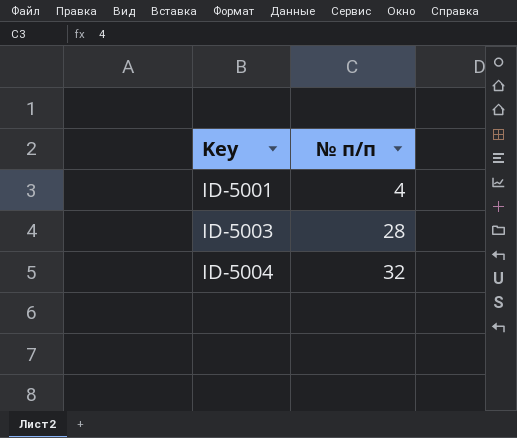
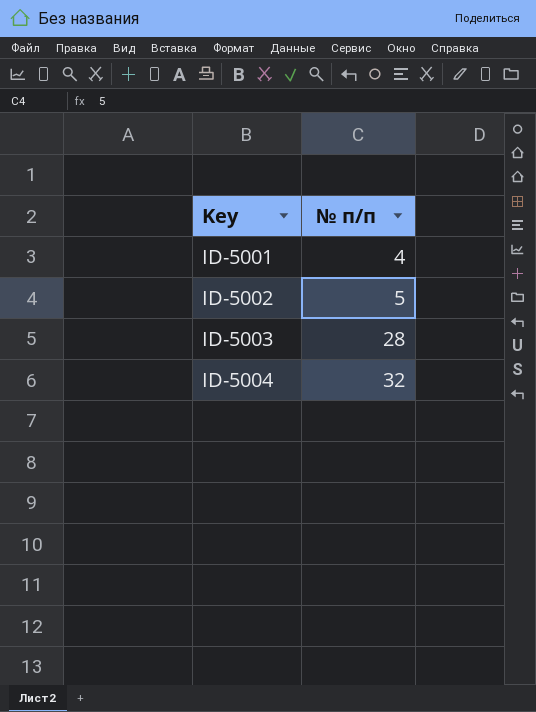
row ID-5002: none -> 5

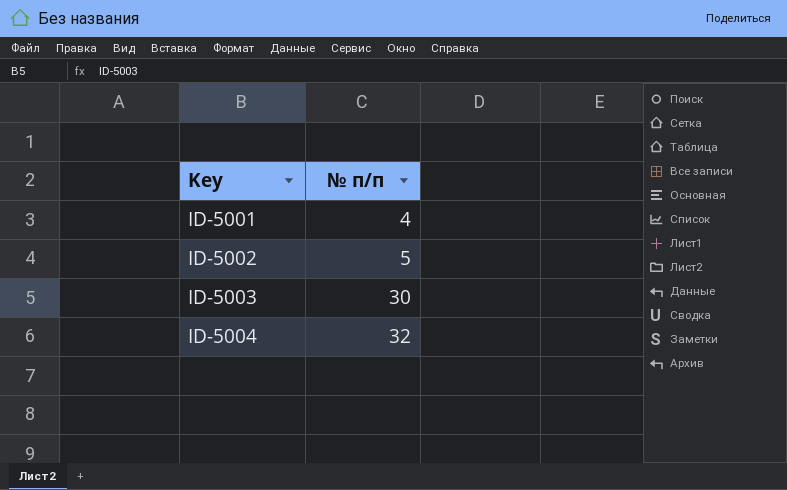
ID-5003 | № п/п: 28 -> 30

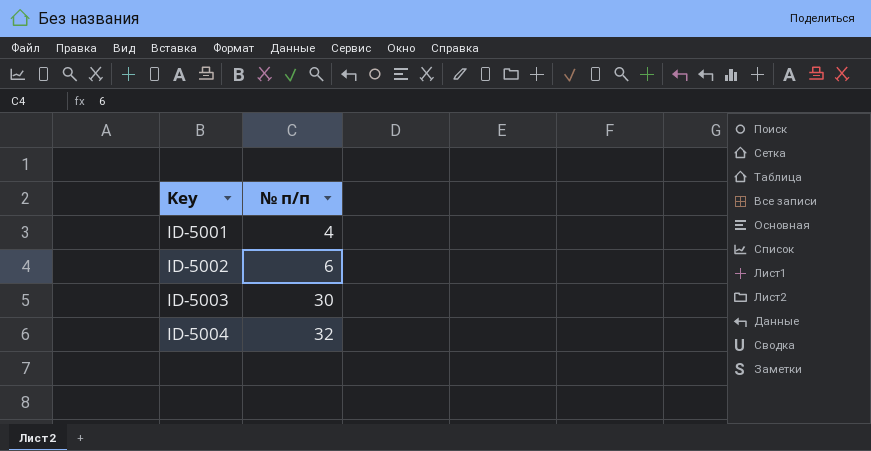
ID-5002 | № п/п: 5 -> 6

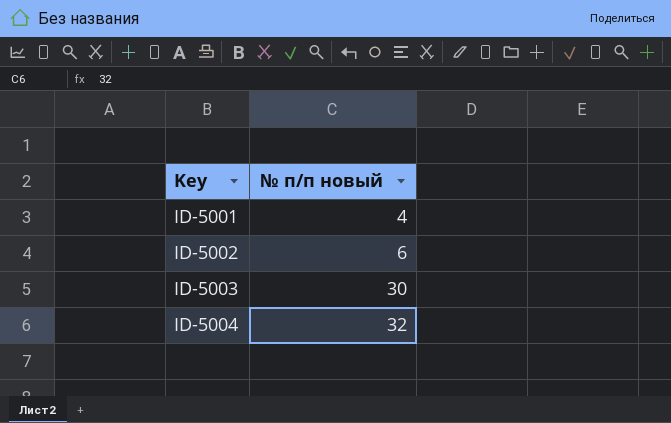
column name: № п/п -> № п/п новый

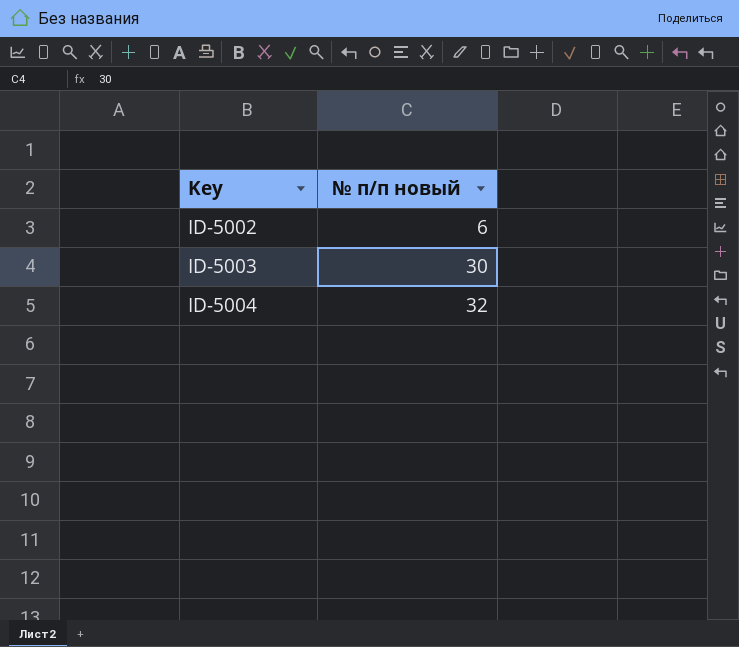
row ID-5001: 4 -> none

